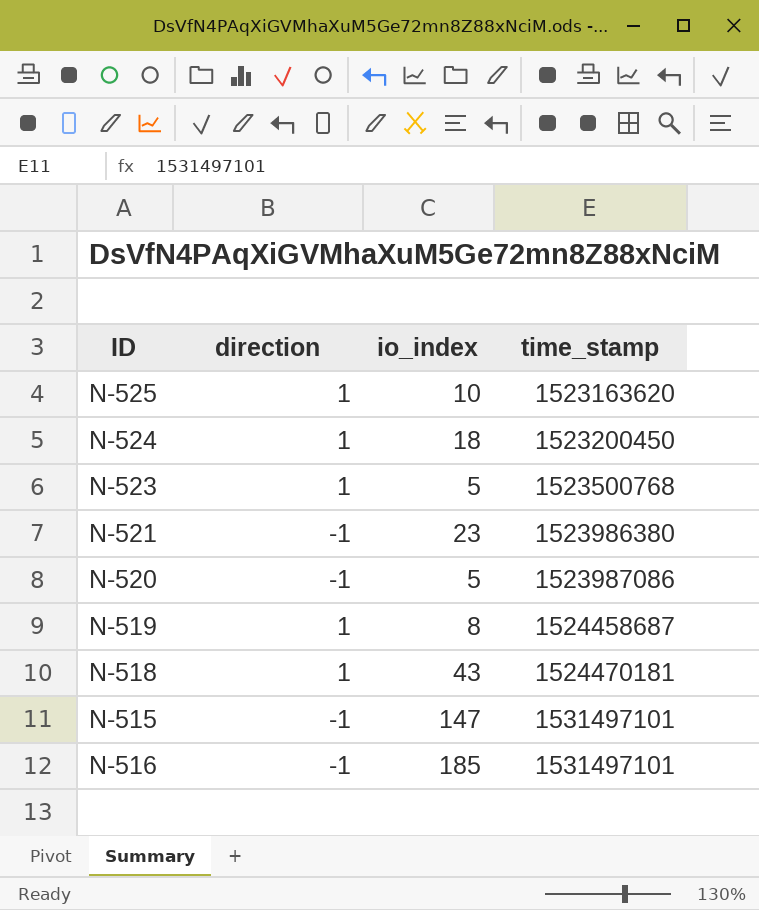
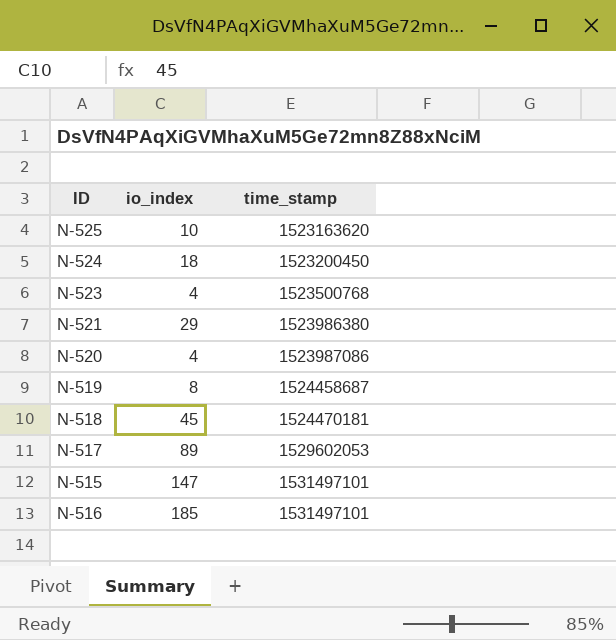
column direction | position: 2 -> none
N-523 | io_index: 5 -> 4
N-521 | io_index: 23 -> 29
N-520 | io_index: 5 -> 4
N-518 | io_index: 43 -> 45
row N-517: none -> 89 | 1529602053

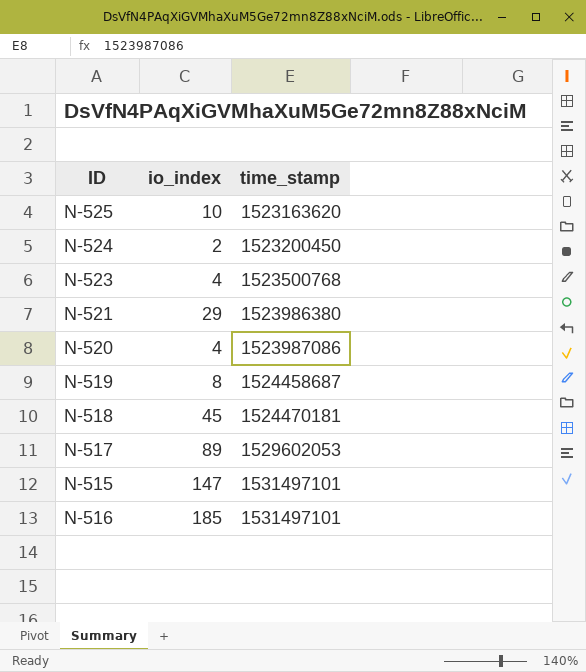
N-524 | io_index: 18 -> 2

